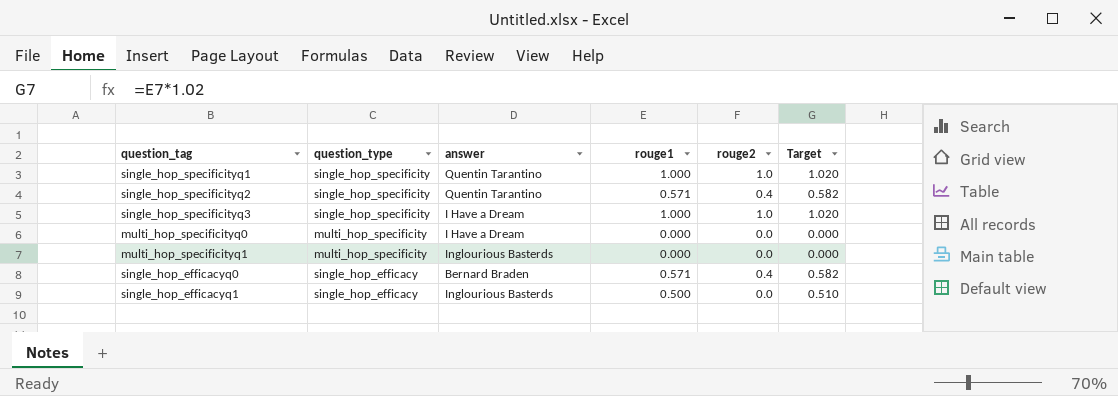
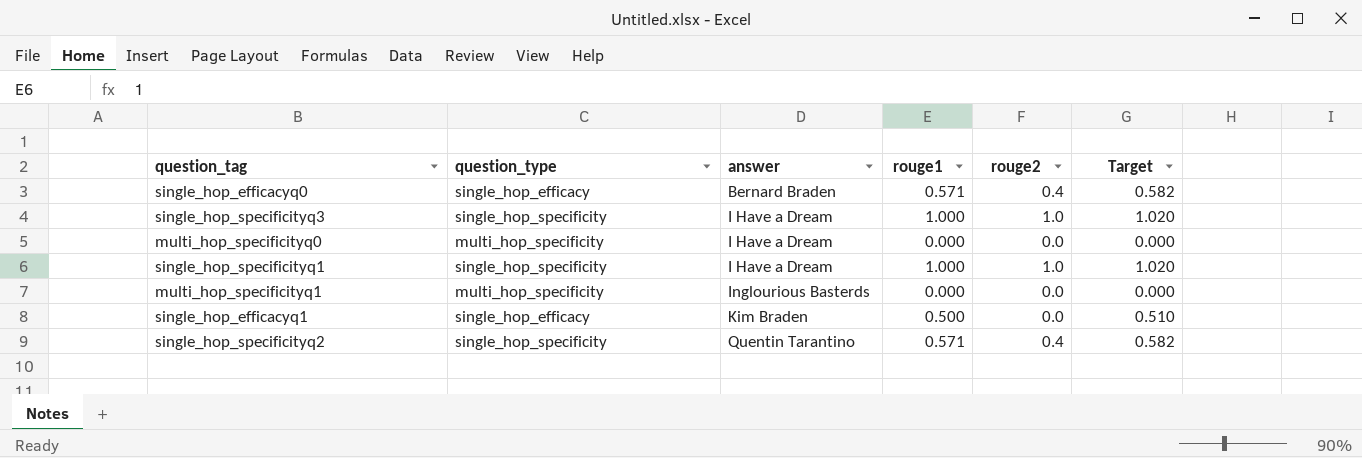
row order: none -> answer ascending
single_hop_specificityq1 | answer: Quentin Tarantino -> I Have a Dream
single_hop_efficacyq1 | answer: Inglourious Basterds -> Kim Braden

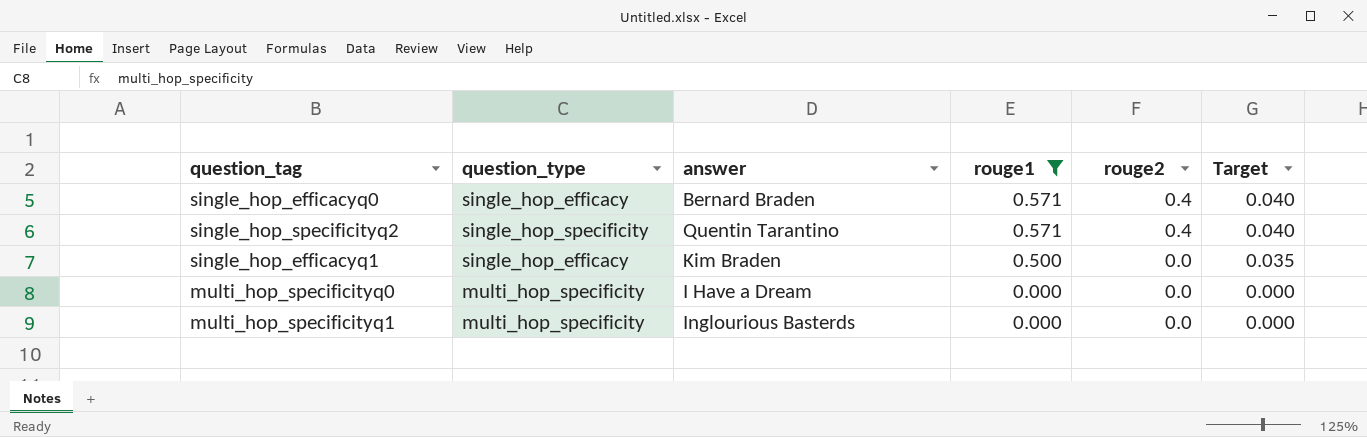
filter: none -> rouge1 != 1.000
row order: answer ascending -> rouge1 descending
column Target | formula: [rouge1] * 1.02 -> [rouge1] * 0.07

